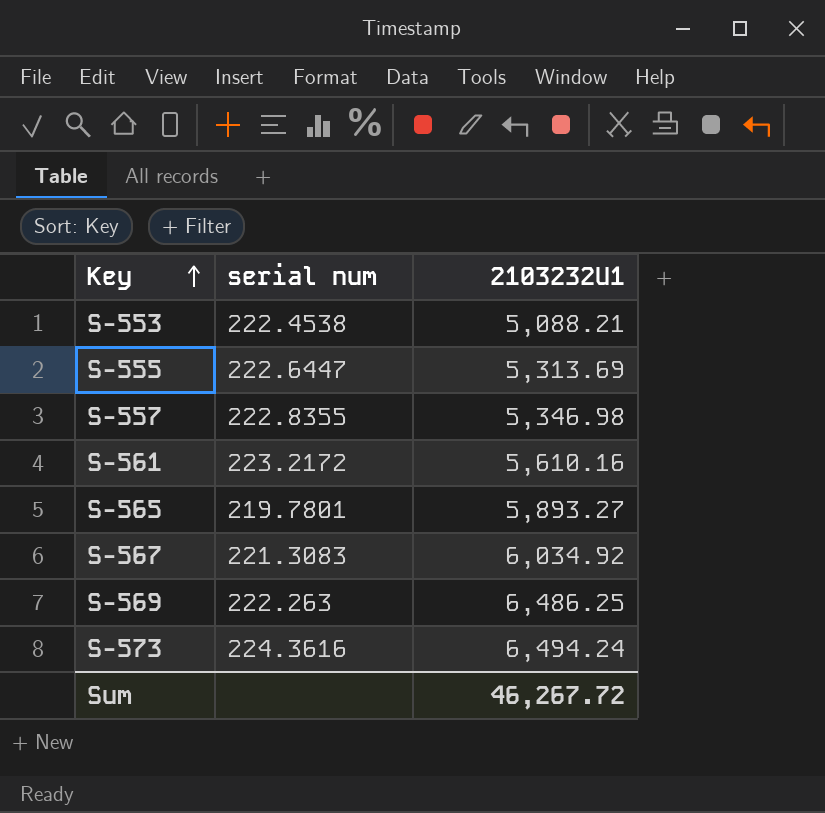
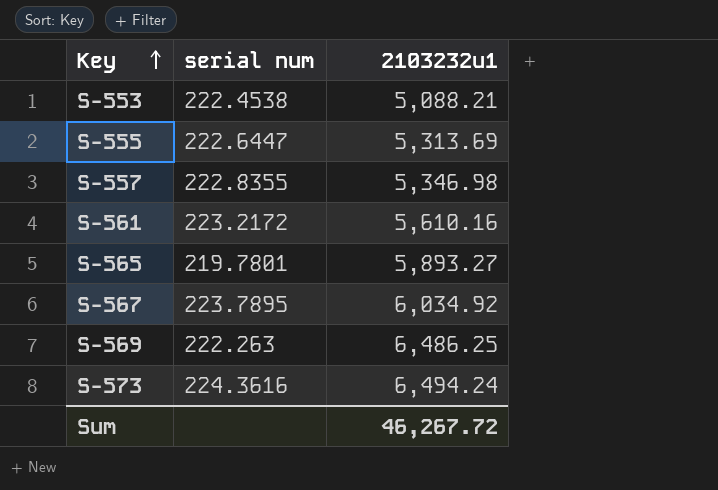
column name: 2103232U1 -> 2103232u1
S-567 | serial num: 221.3083 -> 223.7895

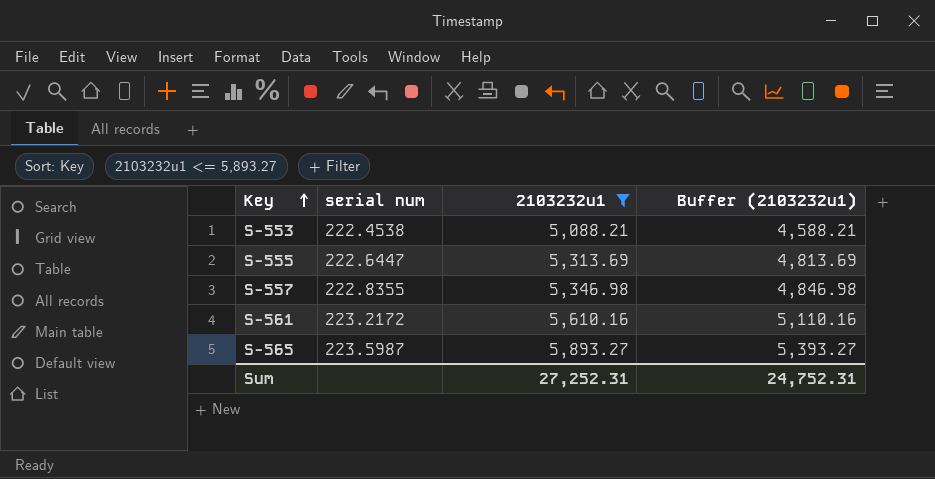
filter: none -> 2103232u1 <= 5,893.27
column Buffer (2103232u1) | formula: none -> [2103232u1] - 500
S-565 | serial num: 219.7801 -> 223.5987
Sum | 2103232u1: 46,267.72 -> 27,252.31

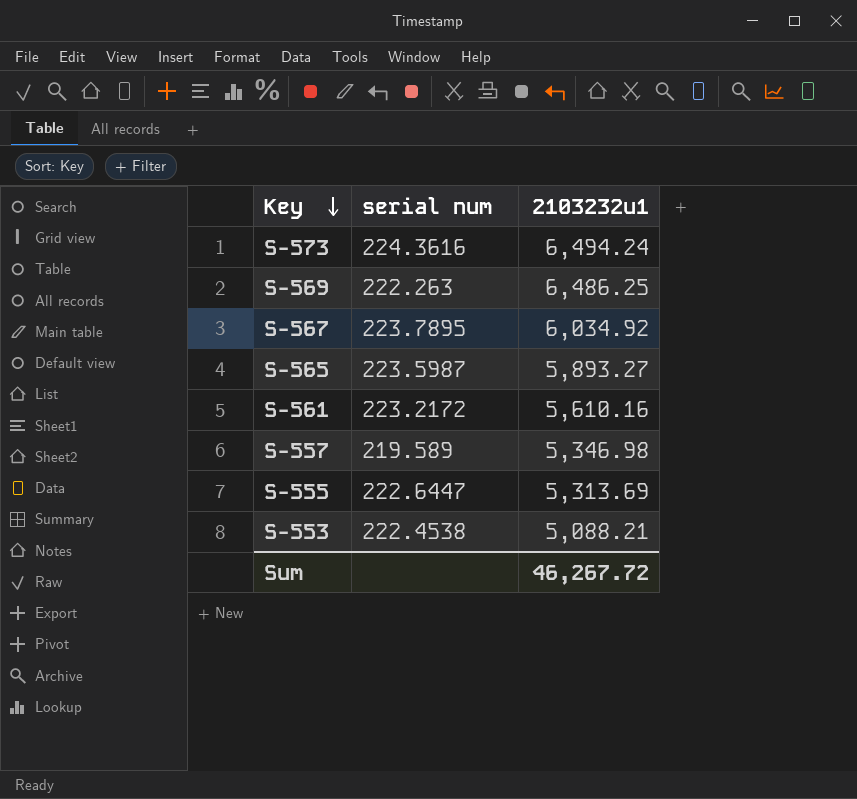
filter: 2103232u1 <= 5,893.27 -> none
row order: Key ascending -> Key descending
column Buffer (2103232u1) | formula: [2103232u1] - 500 -> none
S-557 | serial num: 222.8355 -> 219.589
Sum | 2103232u1: 27,252.31 -> 46,267.72

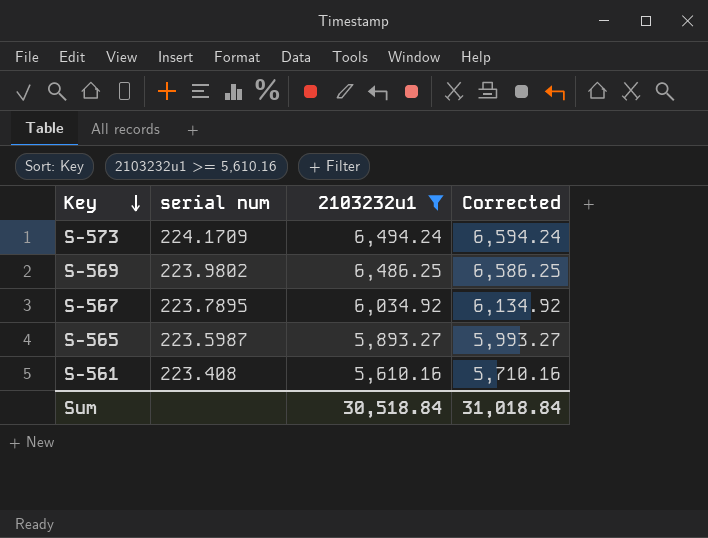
filter: none -> 2103232u1 >= 5,610.16
column Corrected | formula: none -> [2103232u1] + 100
S-573 | serial num: 224.3616 -> 224.1709
S-569 | serial num: 222.263 -> 223.9802
S-561 | serial num: 223.2172 -> 223.408
Sum | 2103232u1: 46,267.72 -> 30,518.84

